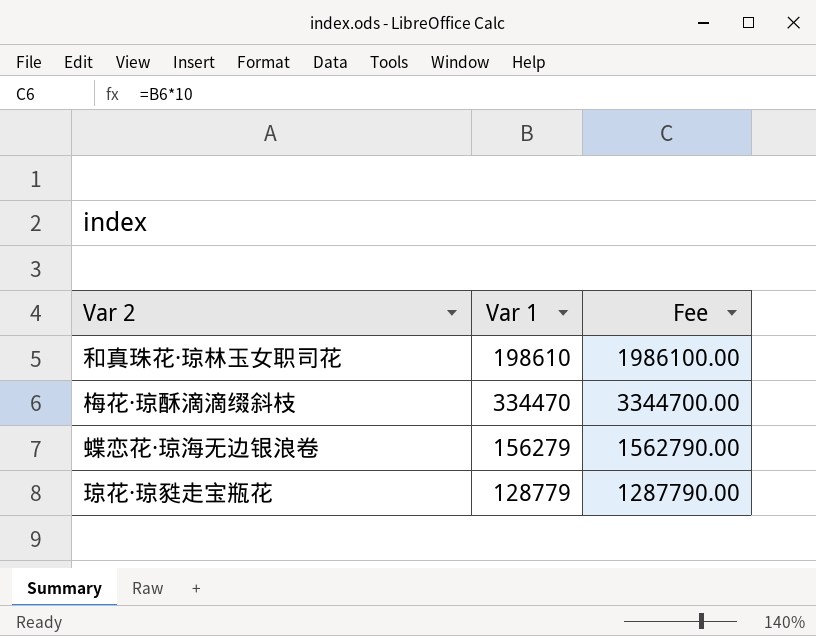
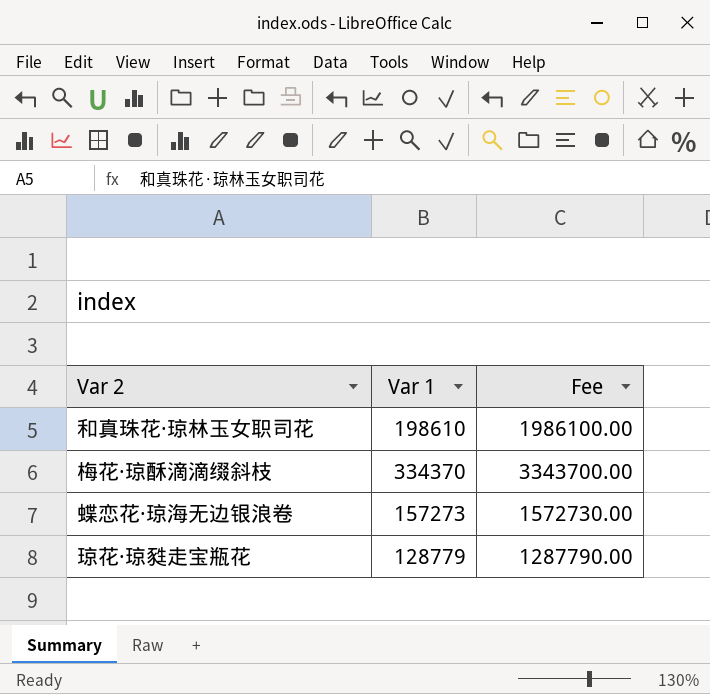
梅花·琼酥滴滴缀斜枝 | Var 1: 334470 -> 334370
梅花·琼酥滴滴缀斜枝 | Fee: 3344700.00 -> 3343700.00
蝶恋花·琼海无边银浪卷 | Var 1: 156279 -> 157273
蝶恋花·琼海无边银浪卷 | Fee: 1562790.00 -> 1572730.00

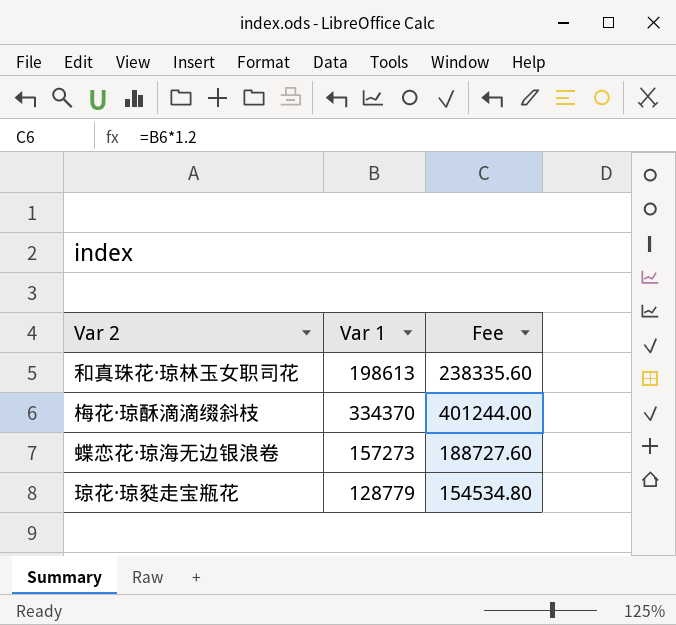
column Fee | formula: [Var 1] * 10 -> [Var 1] * 1.2
和真珠花·琼林玉女职司花 | Var 1: 198610 -> 198613

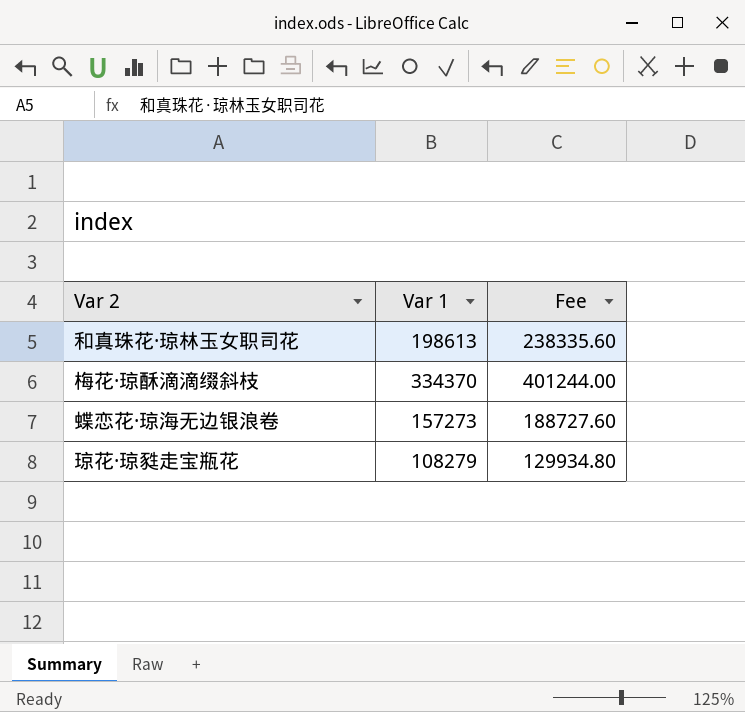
琼花·琼甤走宝瓶花 | Var 1: 128779 -> 108279
琼花·琼甤走宝瓶花 | Fee: 154534.80 -> 129934.80

